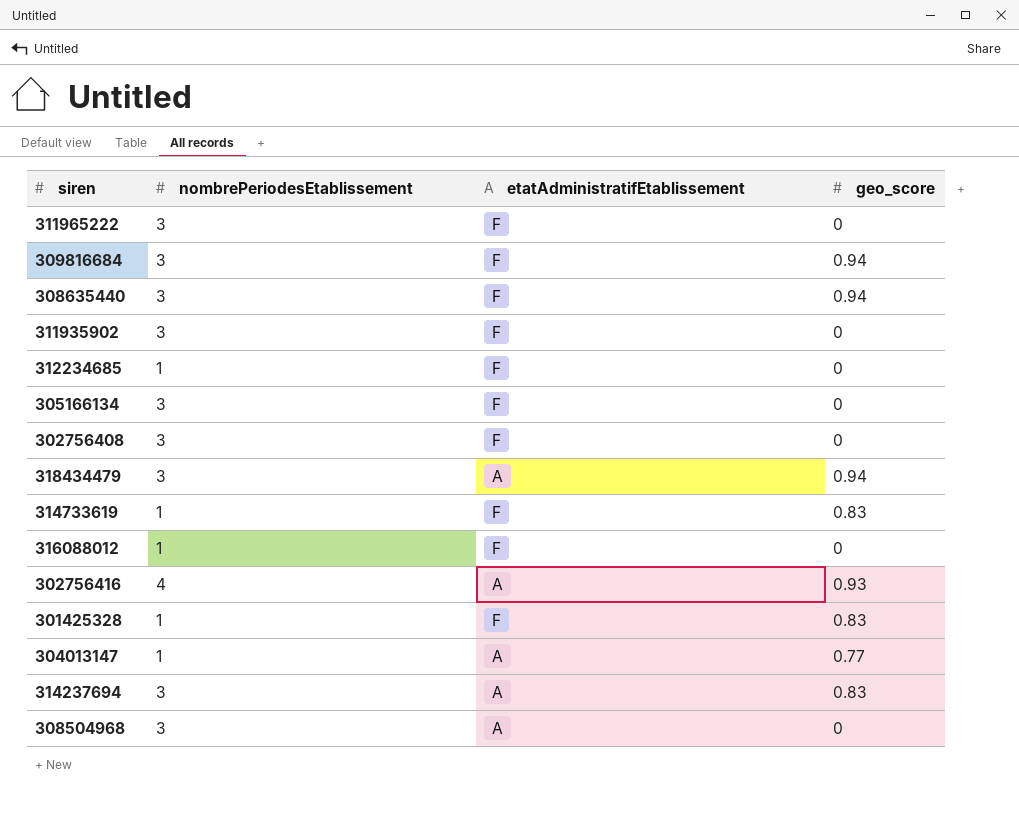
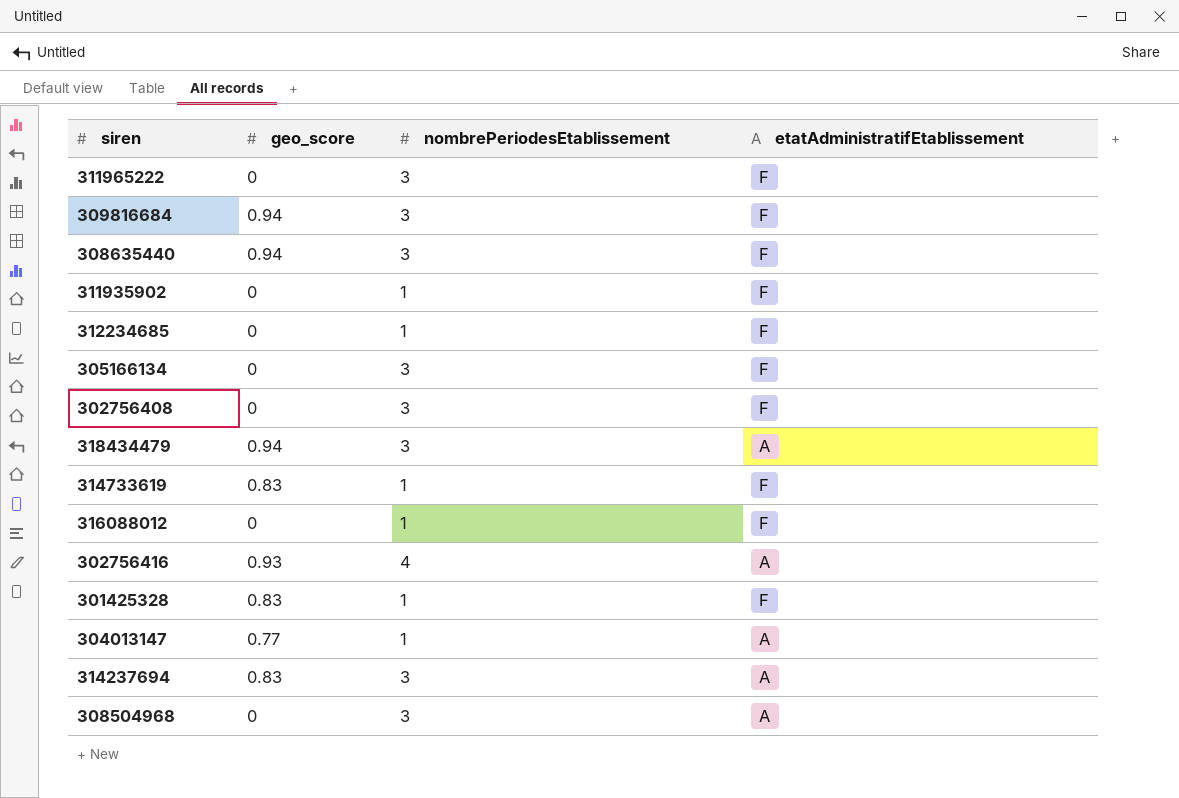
column geo_score | position: 4 -> 2
311935902 | nombrePeriodesEtablissement: 3 -> 1

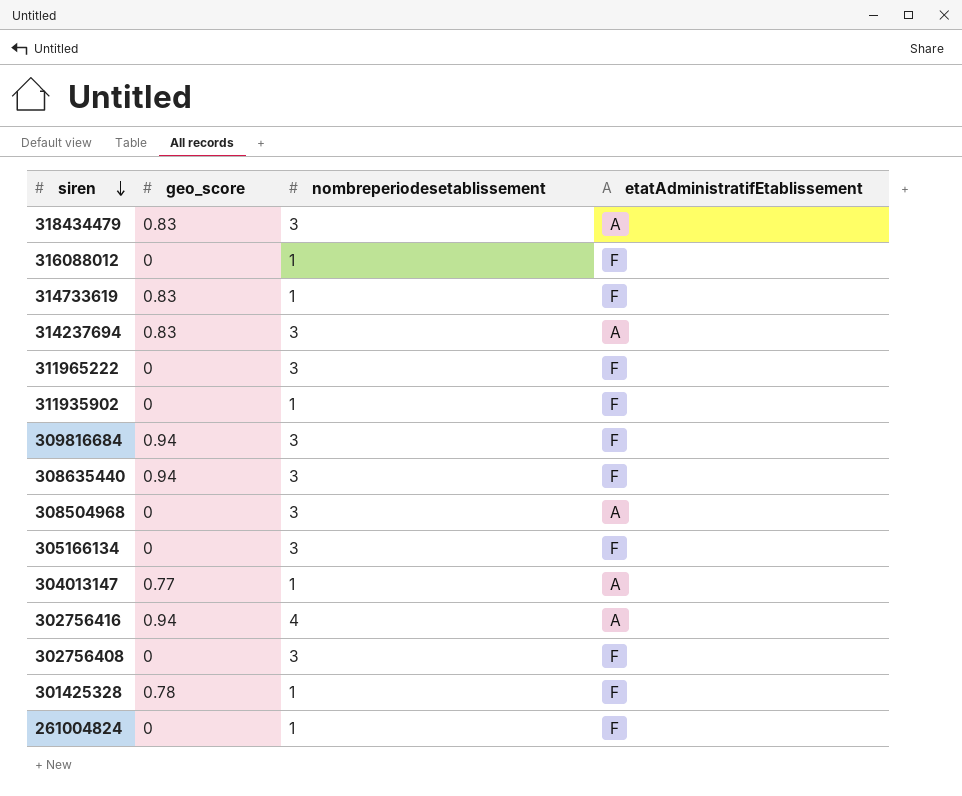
row order: none -> siren descending
column name: nombrePeriodesEtablissement -> nombreperiodesetablissement
row 312234685: 0 | 1 | F -> none
318434479 | geo_score: 0.94 -> 0.83
302756416 | geo_score: 0.93 -> 0.94
301425328 | geo_score: 0.83 -> 0.78
row 261004824: none -> 0 | 1 | F

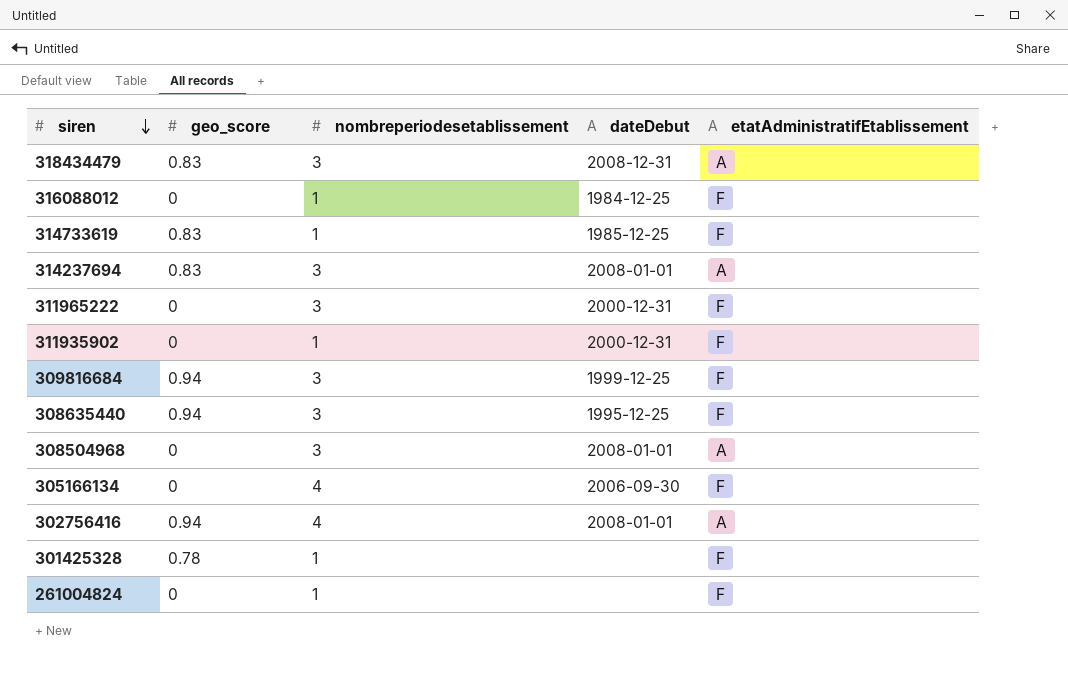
column dateDebut | position: none -> 4
row 304013147: 0.77 | 1 | A -> none
row 302756408: 0 | 3 | F -> none
305166134 | nombreperiodesetablissement: 3 -> 4

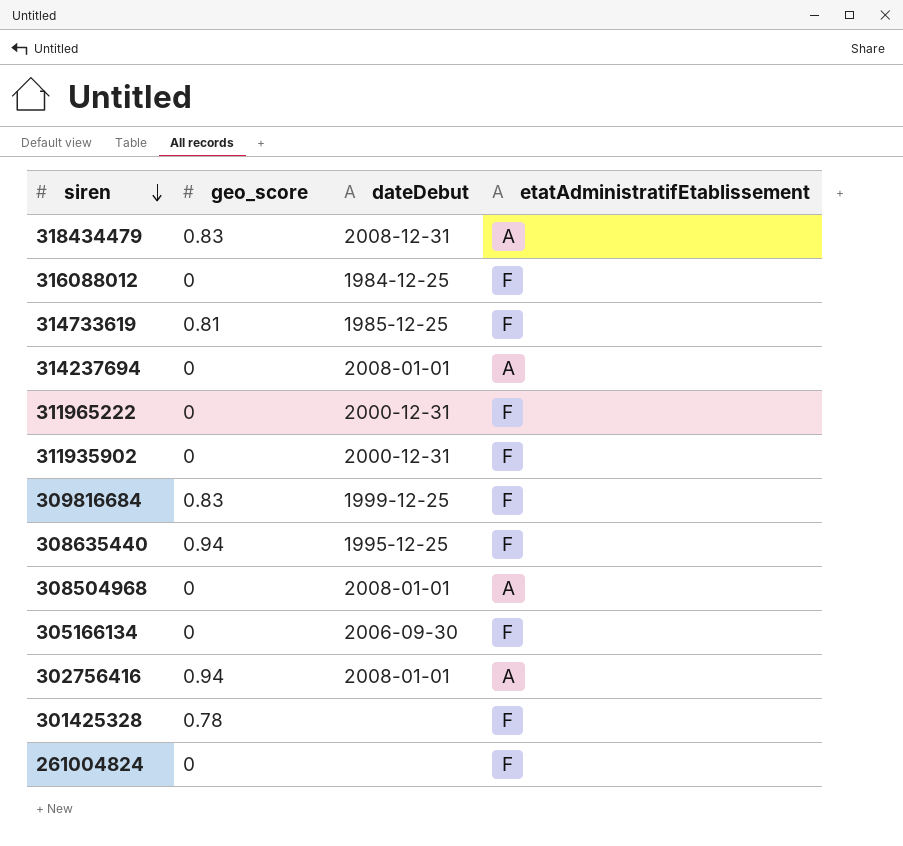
column nombreperiodesetablissement | position: 3 -> none
314733619 | geo_score: 0.83 -> 0.81
314237694 | geo_score: 0.83 -> 0
309816684 | geo_score: 0.94 -> 0.83

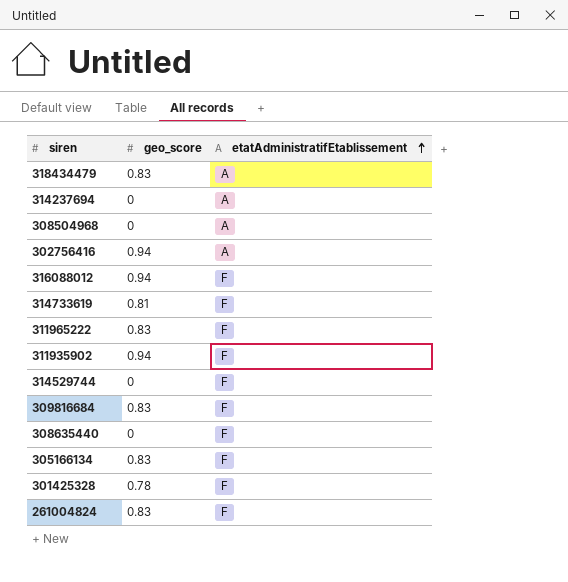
row order: siren descending -> etatAdministratifEtablissement ascending
column dateDebut | position: 3 -> none
316088012 | geo_score: 0 -> 0.94
311965222 | geo_score: 0 -> 0.83
311935902 | geo_score: 0 -> 0.94
row 314529744: none -> 0 | F
308635440 | geo_score: 0.94 -> 0
305166134 | geo_score: 0 -> 0.83
261004824 | geo_score: 0 -> 0.83

